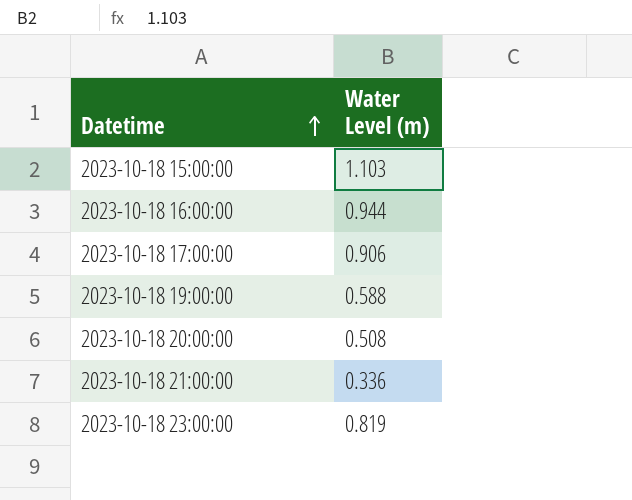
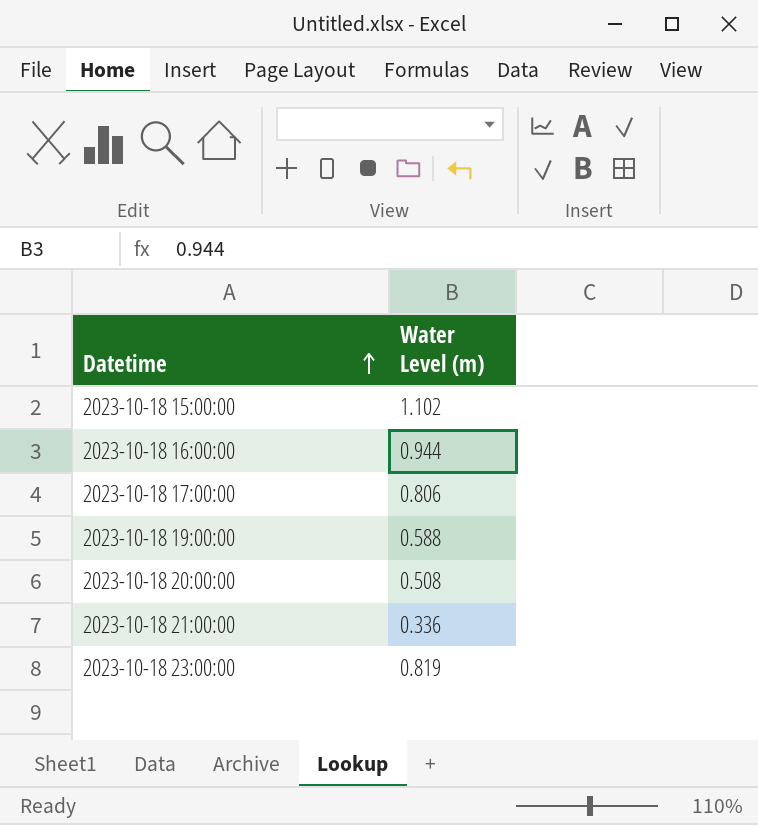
2023-10-18 15:00:00 | Water Level (m): 1.103 -> 1.102
2023-10-18 17:00:00 | Water Level (m): 0.906 -> 0.806

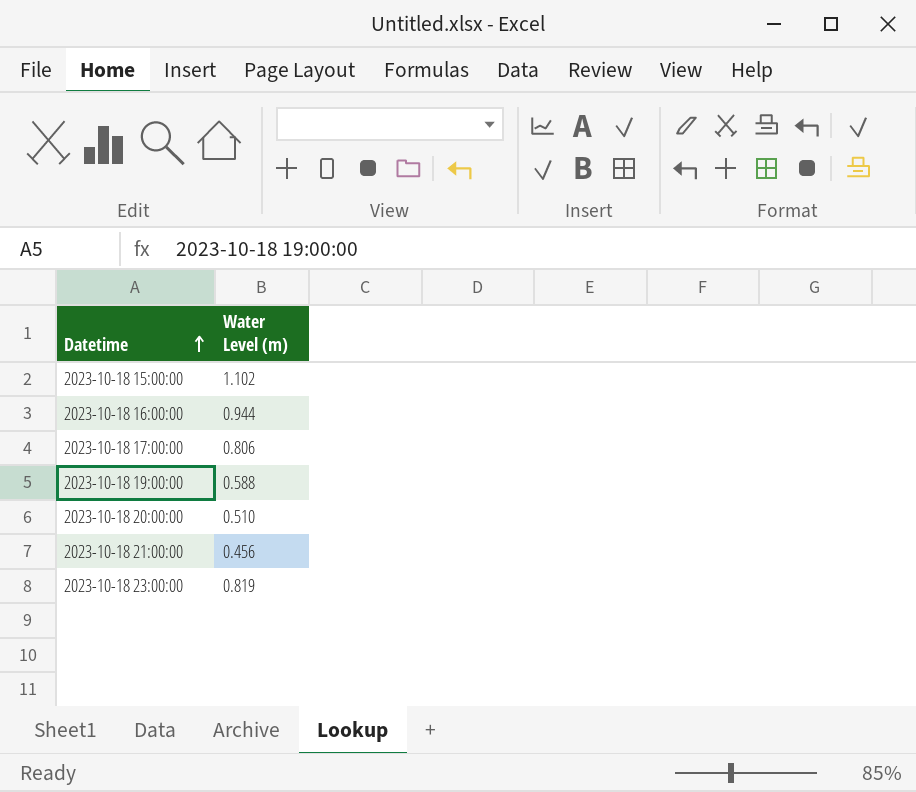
2023-10-18 20:00:00 | Water Level (m): 0.508 -> 0.510
2023-10-18 21:00:00 | Water Level (m): 0.336 -> 0.456

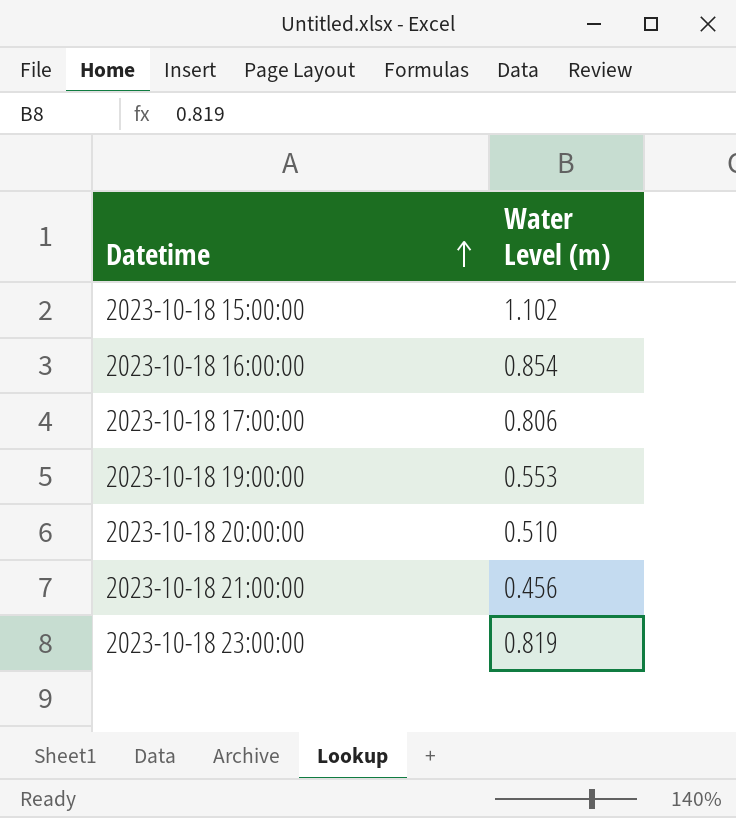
2023-10-18 16:00:00 | Water Level (m): 0.944 -> 0.854
2023-10-18 19:00:00 | Water Level (m): 0.588 -> 0.553

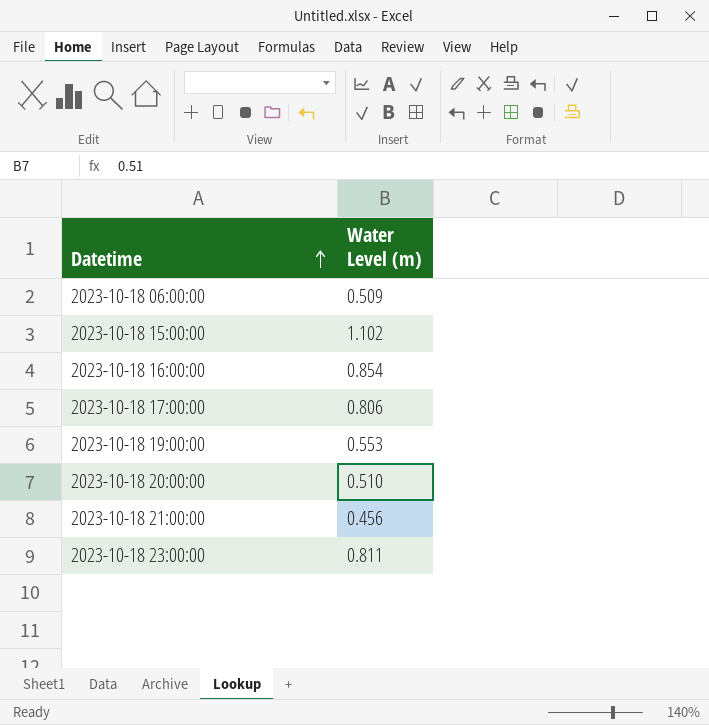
row 2023-10-18 06:00:00: none -> 0.509
2023-10-18 23:00:00 | Water Level (m): 0.819 -> 0.811

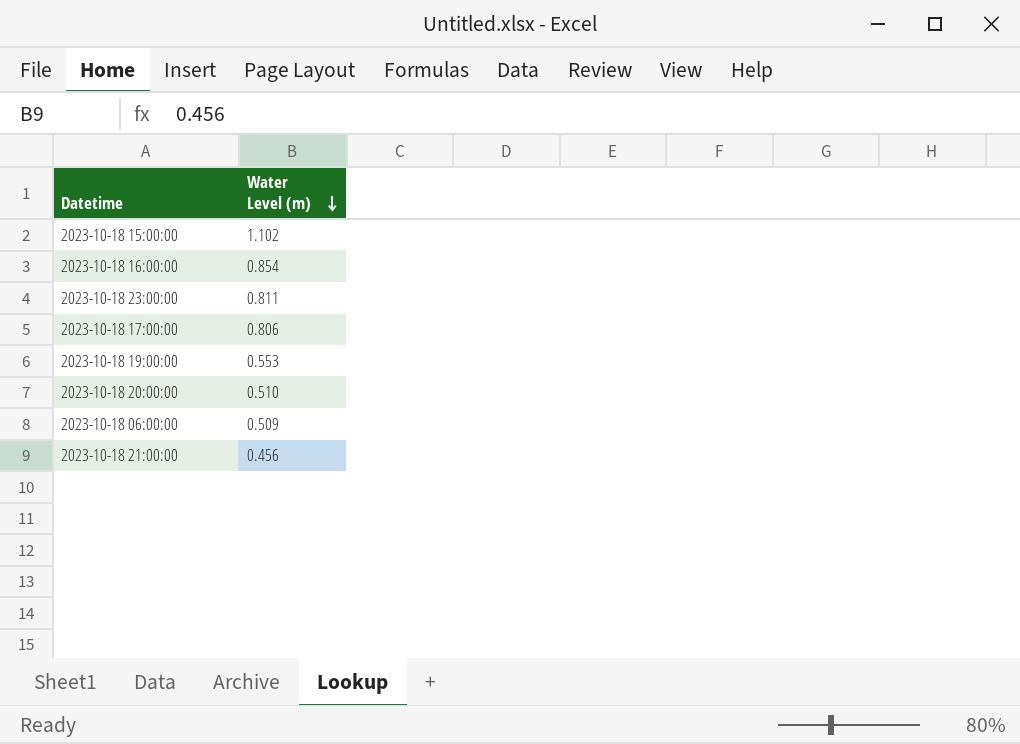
row order: Datetime ascending -> Water Level (m) descending

